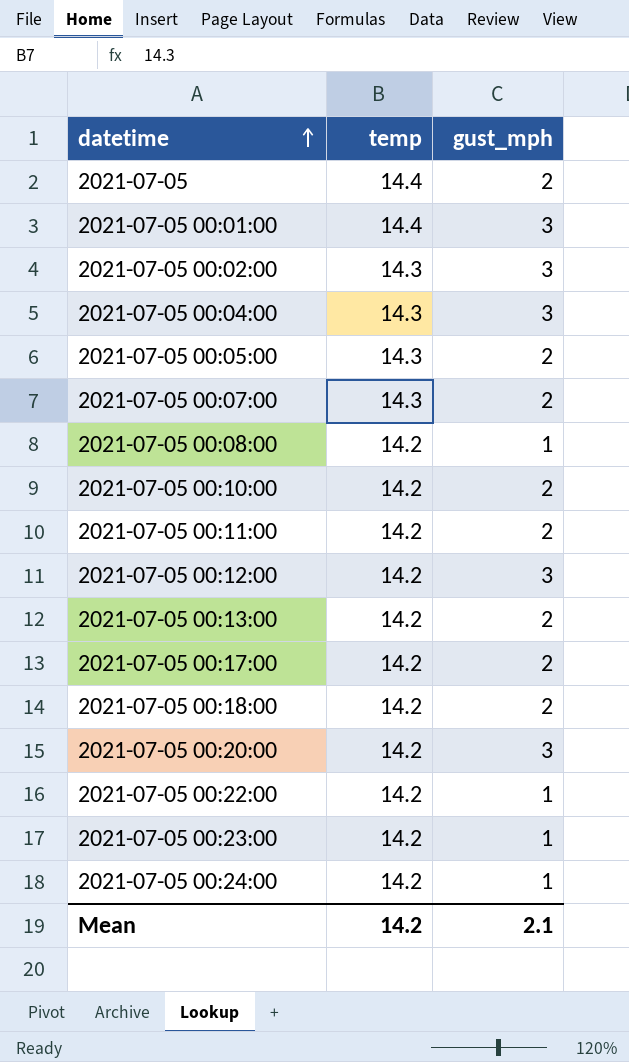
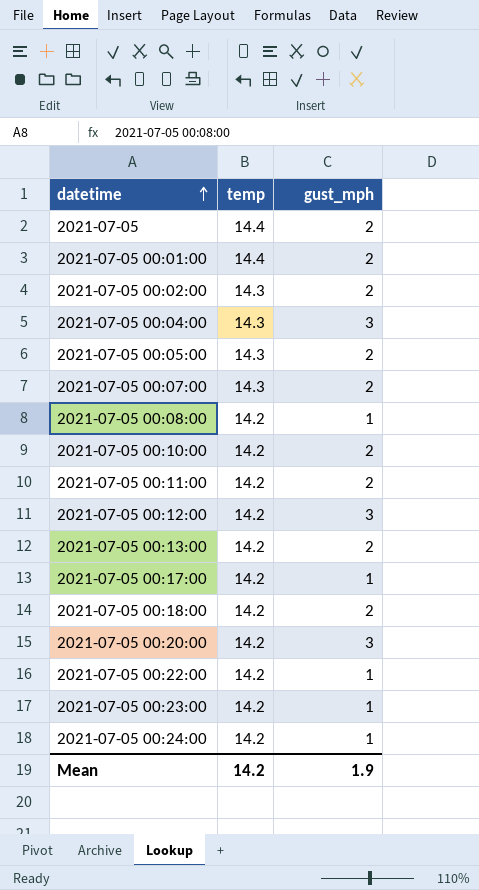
2021-07-05 00:01:00 | gust_mph: 3 -> 2
2021-07-05 00:02:00 | gust_mph: 3 -> 2
2021-07-05 00:17:00 | gust_mph: 2 -> 1
Mean | gust_mph: 2.1 -> 1.9

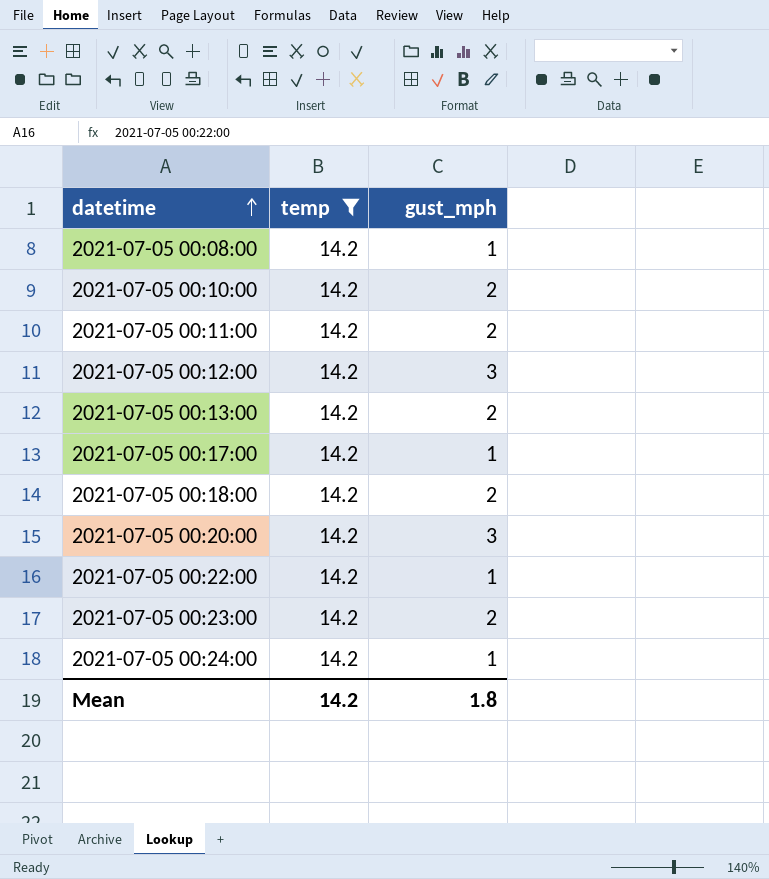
filter: none -> temp = 14.2
2021-07-05 00:23:00 | gust_mph: 1 -> 2
Mean | gust_mph: 1.9 -> 1.8

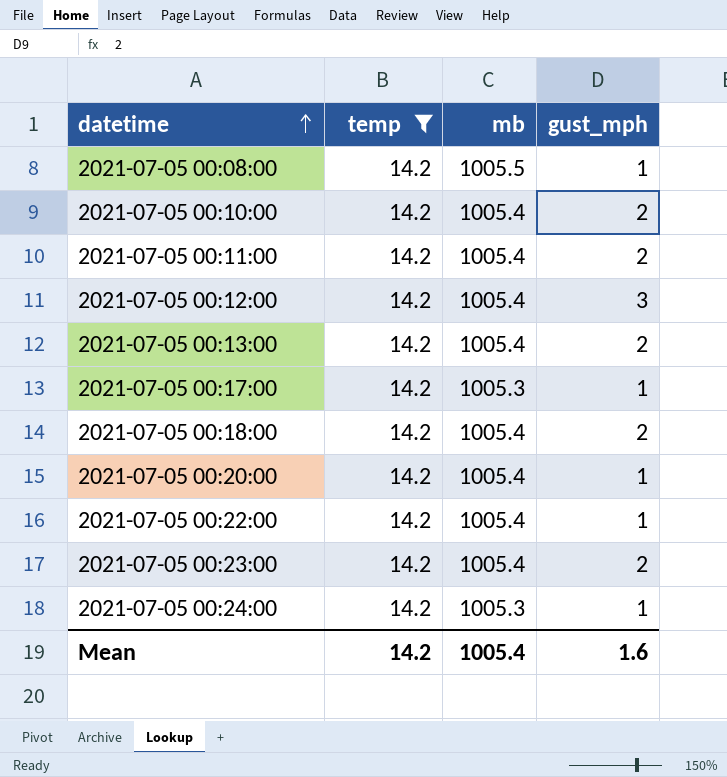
column mb | position: none -> 3
2021-07-05 00:20:00 | gust_mph: 3 -> 1
Mean | gust_mph: 1.8 -> 1.6

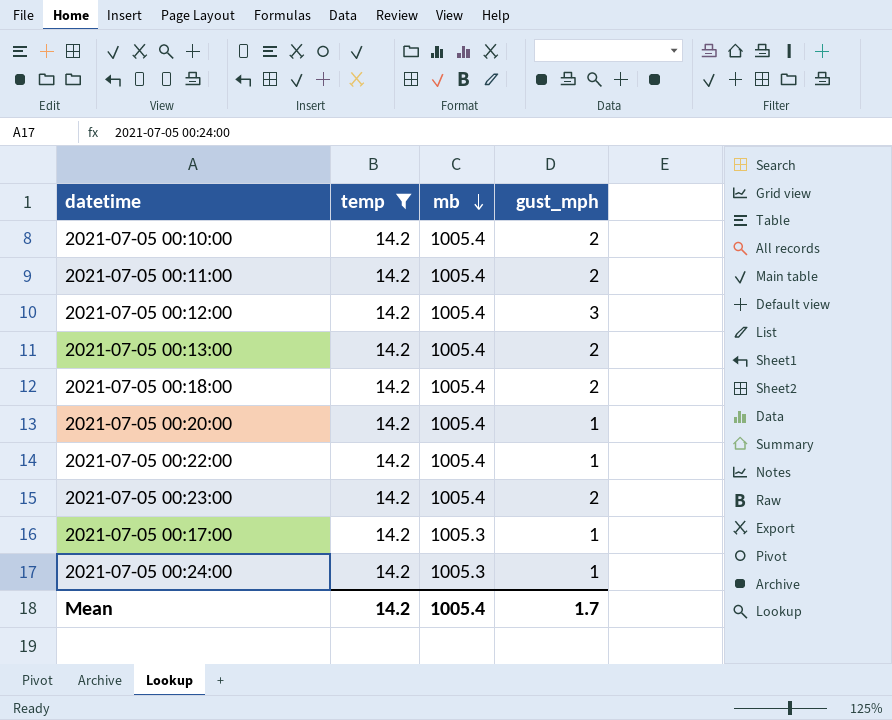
row order: datetime ascending -> mb descending
row 2021-07-05 00:08:00: 14.2 | 1005.5 | 1 -> none
Mean | gust_mph: 1.6 -> 1.7

